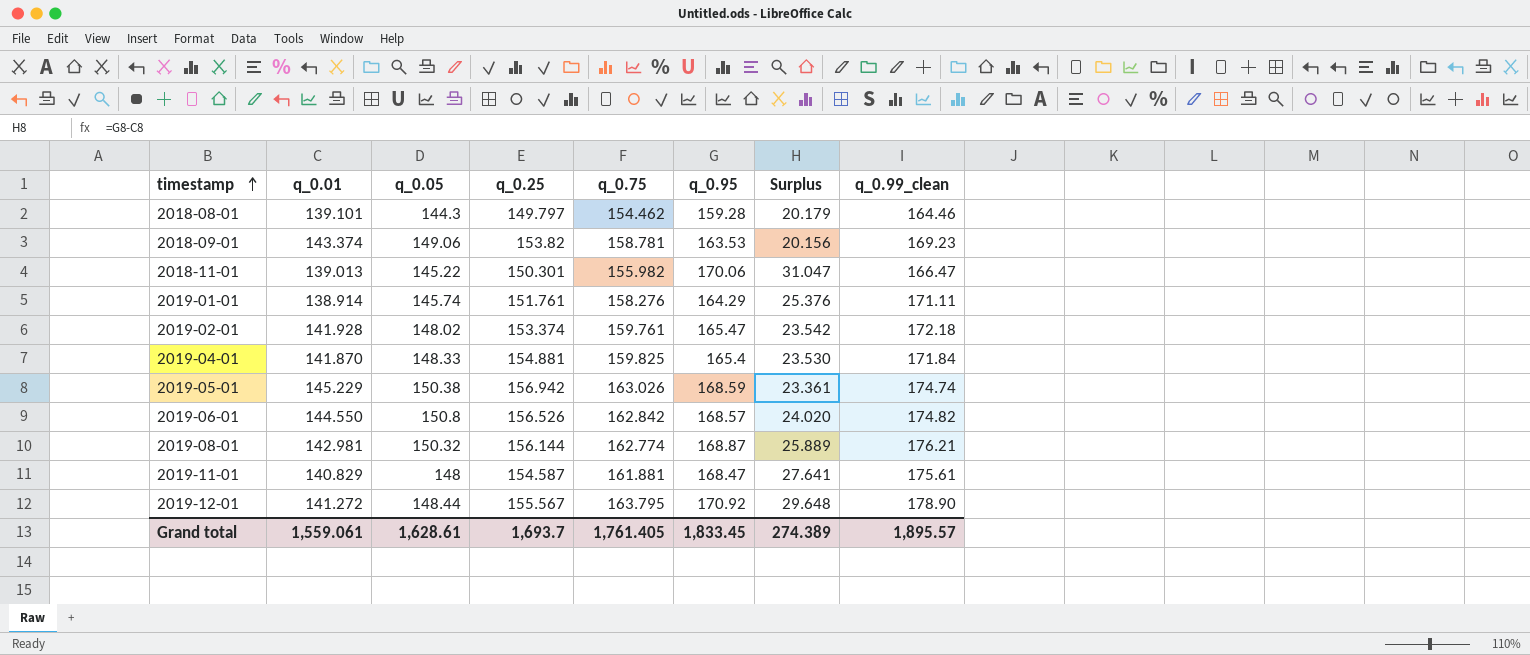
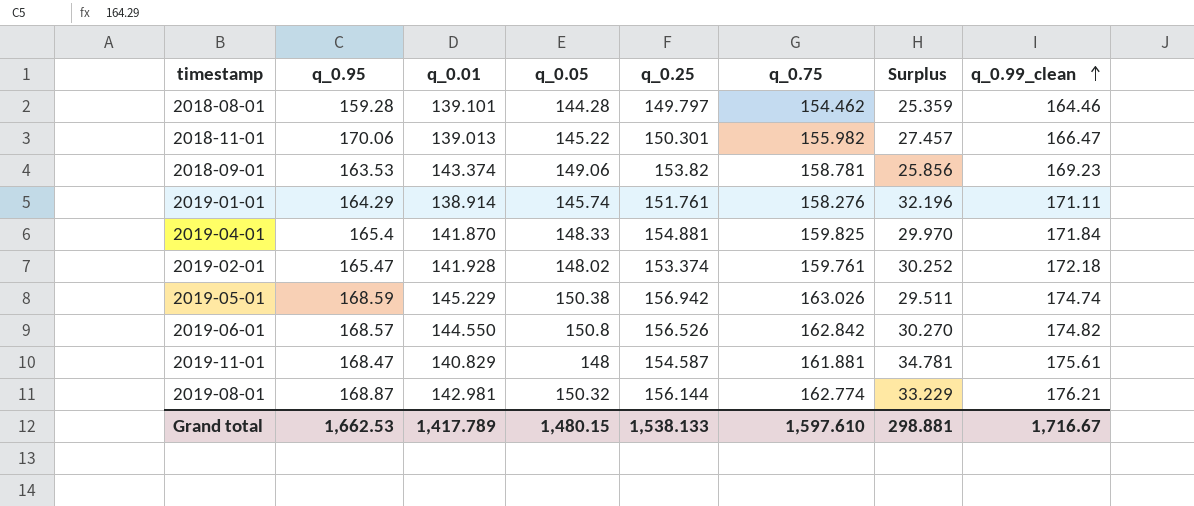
row order: timestamp ascending -> q_0.99_clean ascending
column q_0.95 | position: 6 -> 2
column Surplus | formula: [q_0.95] - [q_0.01] -> [q_0.99_clean] - [q_0.01]
row 2019-12-01: 141.272 | 148.44 | 155.567 | 163.795 | 170.92 | 29.648 | 178.90 -> none
2018-08-01 | q_0.05: 144.3 -> 144.28
Grand total | q_0.95: 1,833.45 -> 1,662.53
Grand total | q_0.01: 1,559.061 -> 1,417.789
Grand total | q_0.05: 1,628.61 -> 1,480.15
Grand total | q_0.25: 1,693.7 -> 1,538.133
Grand total | q_0.75: 1,761.405 -> 1,597.610
Grand total | Surplus: 274.389 -> 298.881
Grand total | q_0.99_clean: 1,895.57 -> 1,716.67

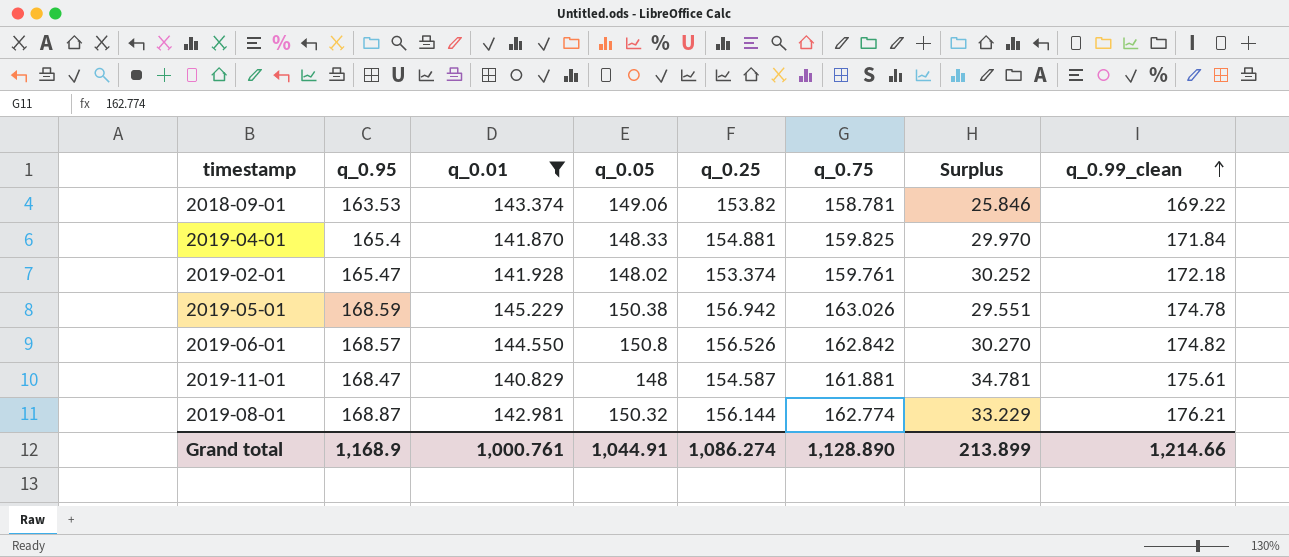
filter: none -> q_0.01 >= 140.829
2018-09-01 | Surplus: 25.856 -> 25.846
2018-09-01 | q_0.99_clean: 169.23 -> 169.22
2019-05-01 | Surplus: 29.511 -> 29.551
2019-05-01 | q_0.99_clean: 174.74 -> 174.78
Grand total | q_0.95: 1,662.53 -> 1,168.9
Grand total | q_0.01: 1,417.789 -> 1,000.761
Grand total | q_0.05: 1,480.15 -> 1,044.91
Grand total | q_0.25: 1,538.133 -> 1,086.274
Grand total | q_0.75: 1,597.610 -> 1,128.890
Grand total | Surplus: 298.881 -> 213.899
Grand total | q_0.99_clean: 1,716.67 -> 1,214.66

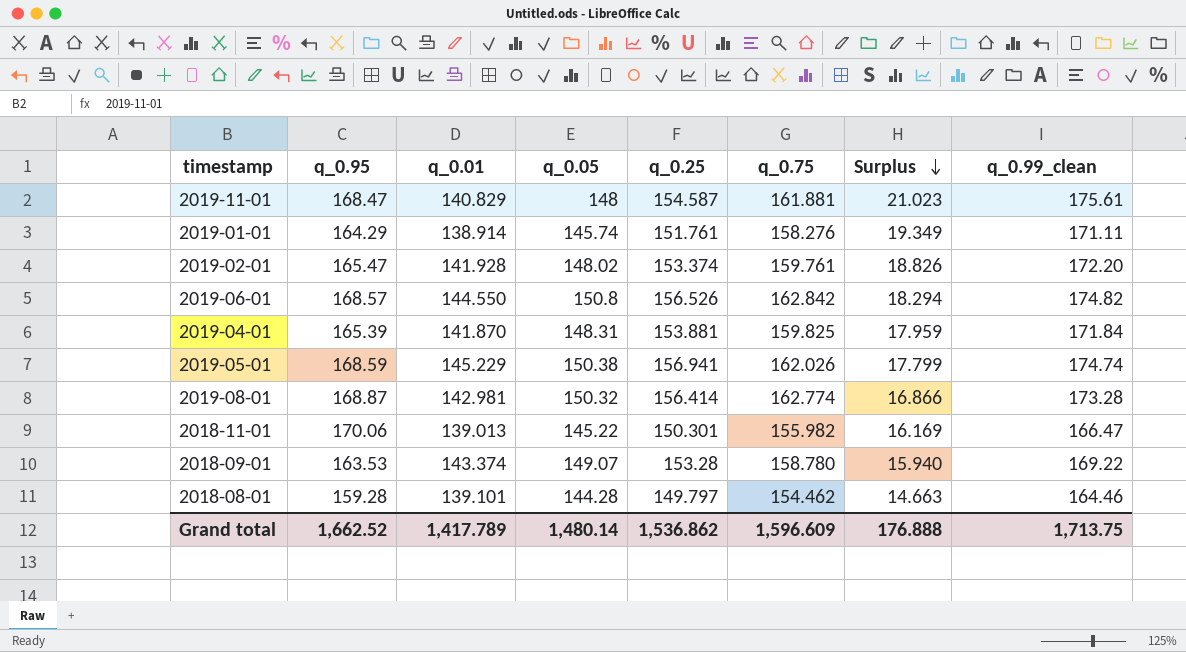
filter: q_0.01 >= 140.829 -> none
row order: q_0.99_clean ascending -> Surplus descending
column Surplus | formula: [q_0.99_clean] - [q_0.01] -> [q_0.99_clean] - [q_0.25]
2019-02-01 | q_0.99_clean: 172.18 -> 172.20
2019-04-01 | q_0.95: 165.4 -> 165.39
2019-04-01 | q_0.05: 148.33 -> 148.31
2019-04-01 | q_0.25: 154.881 -> 153.881
2019-05-01 | q_0.25: 156.942 -> 156.941
2019-05-01 | q_0.75: 163.026 -> 162.026
2019-05-01 | q_0.99_clean: 174.78 -> 174.74
2019-08-01 | q_0.25: 156.144 -> 156.414
2019-08-01 | q_0.99_clean: 176.21 -> 173.28
2018-09-01 | q_0.05: 149.06 -> 149.07
2018-09-01 | q_0.25: 153.82 -> 153.28
2018-09-01 | q_0.75: 158.781 -> 158.780
Grand total | q_0.95: 1,168.9 -> 1,662.52
Grand total | q_0.01: 1,000.761 -> 1,417.789
Grand total | q_0.05: 1,044.91 -> 1,480.14
Grand total | q_0.25: 1,086.274 -> 1,536.862
Grand total | q_0.75: 1,128.890 -> 1,596.609
Grand total | Surplus: 213.899 -> 176.888
Grand total | q_0.99_clean: 1,214.66 -> 1,713.75

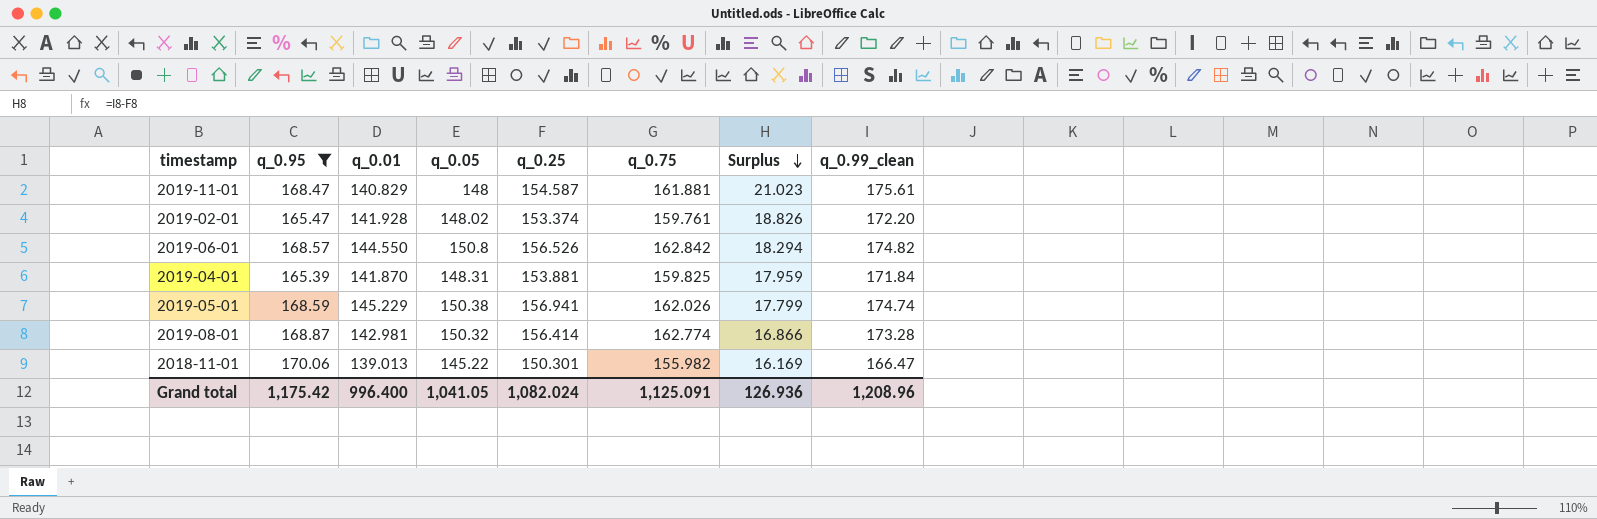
filter: none -> q_0.95 >= 165.39
Grand total | q_0.95: 1,662.52 -> 1,175.42
Grand total | q_0.01: 1,417.789 -> 996.400
Grand total | q_0.05: 1,480.14 -> 1,041.05
Grand total | q_0.25: 1,536.862 -> 1,082.024
Grand total | q_0.75: 1,596.609 -> 1,125.091
Grand total | Surplus: 176.888 -> 126.936
Grand total | q_0.99_clean: 1,713.75 -> 1,208.96

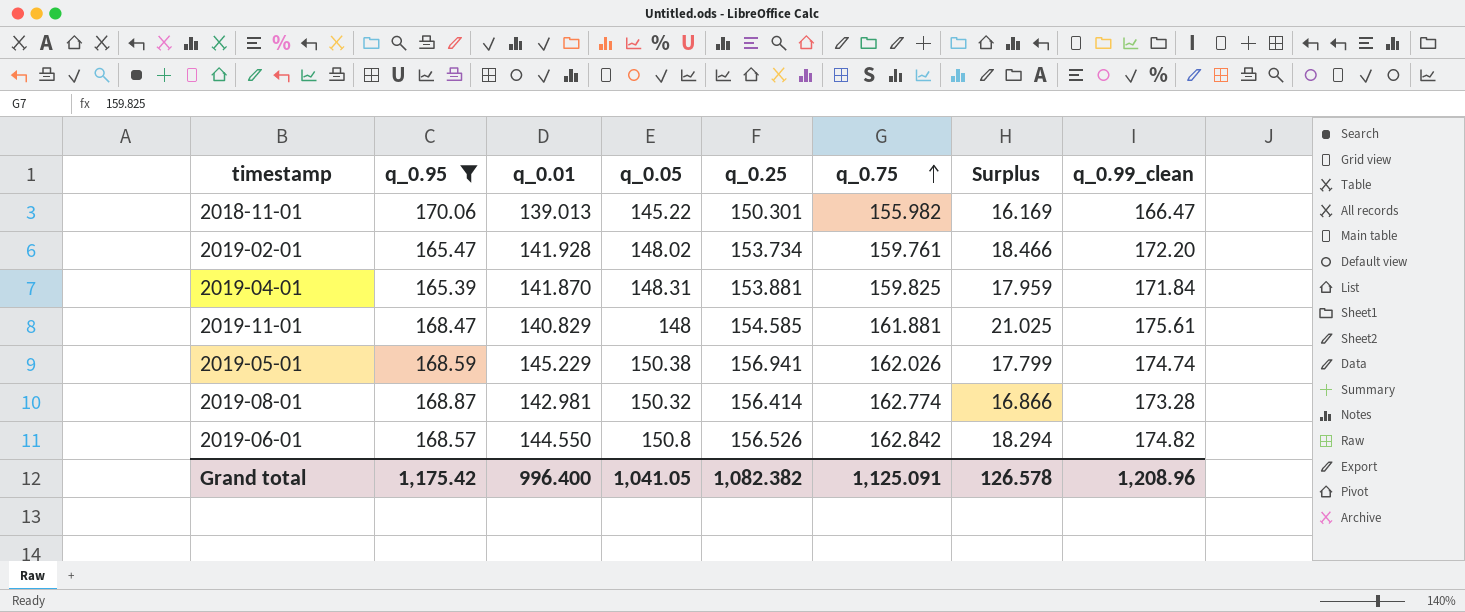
row order: Surplus descending -> q_0.75 ascending
2019-02-01 | q_0.25: 153.374 -> 153.734
2019-02-01 | Surplus: 18.826 -> 18.466
2019-11-01 | q_0.25: 154.587 -> 154.585
2019-11-01 | Surplus: 21.023 -> 21.025
Grand total | q_0.25: 1,082.024 -> 1,082.382
Grand total | Surplus: 126.936 -> 126.578

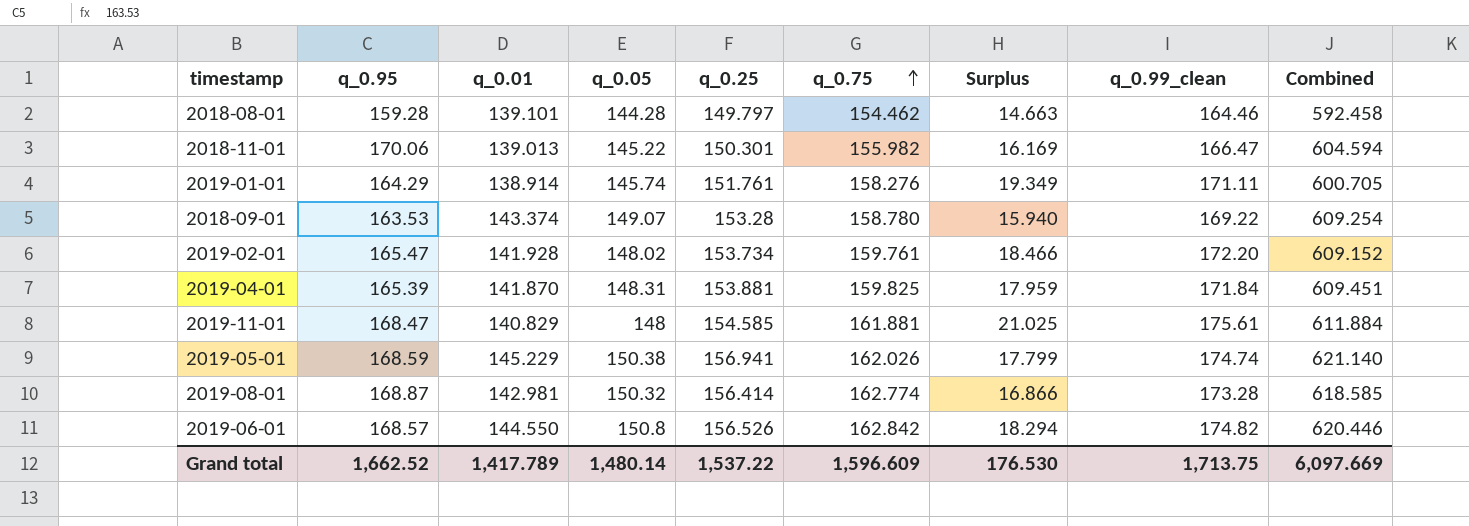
filter: q_0.95 >= 165.39 -> none
column Combined | formula: none -> [q_0.95] + [q_0.01] + [q_0.05] + [q_0.25]
Grand total | q_0.95: 1,175.42 -> 1,662.52
Grand total | q_0.01: 996.400 -> 1,417.789
Grand total | q_0.05: 1,041.05 -> 1,480.14
Grand total | q_0.25: 1,082.382 -> 1,537.22
Grand total | q_0.75: 1,125.091 -> 1,596.609
Grand total | Surplus: 126.578 -> 176.530
Grand total | q_0.99_clean: 1,208.96 -> 1,713.75

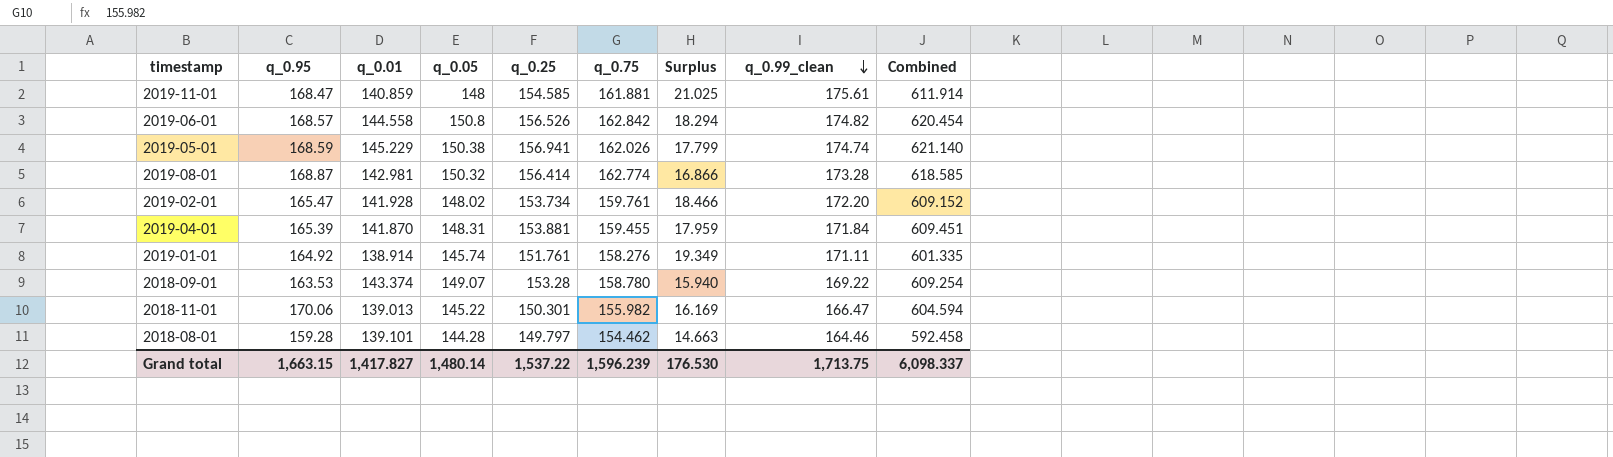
row order: q_0.75 ascending -> q_0.99_clean descending
2019-11-01 | q_0.01: 140.829 -> 140.859
2019-11-01 | Combined: 611.884 -> 611.914
2019-06-01 | q_0.01: 144.550 -> 144.558
2019-06-01 | Combined: 620.446 -> 620.454
2019-04-01 | q_0.75: 159.825 -> 159.455
2019-01-01 | q_0.95: 164.29 -> 164.92
2019-01-01 | Combined: 600.705 -> 601.335
Grand total | q_0.95: 1,662.52 -> 1,663.15
Grand total | q_0.01: 1,417.789 -> 1,417.827
Grand total | q_0.75: 1,596.609 -> 1,596.239
Grand total | Combined: 6,097.669 -> 6,098.337

